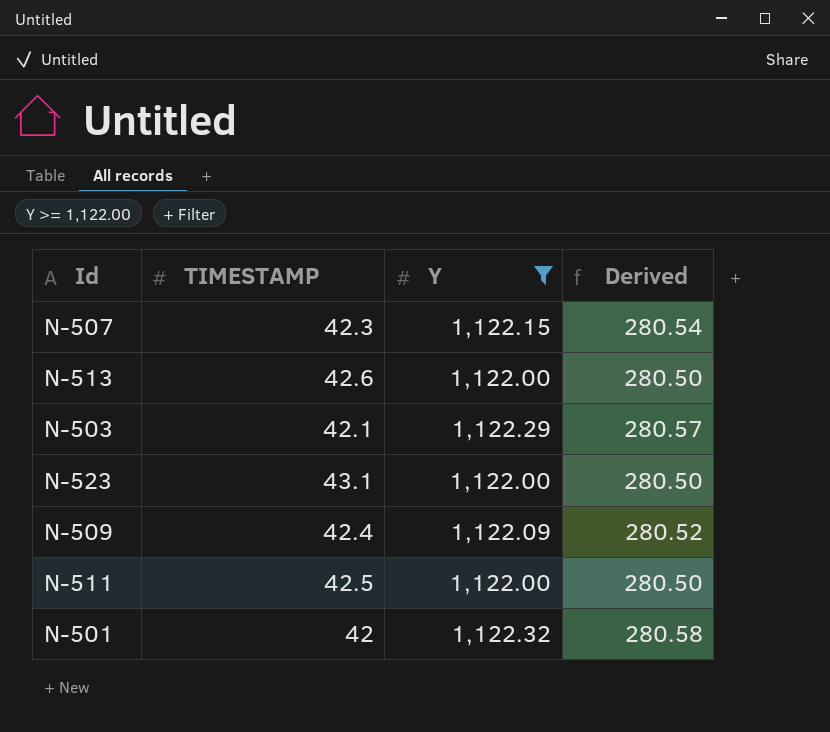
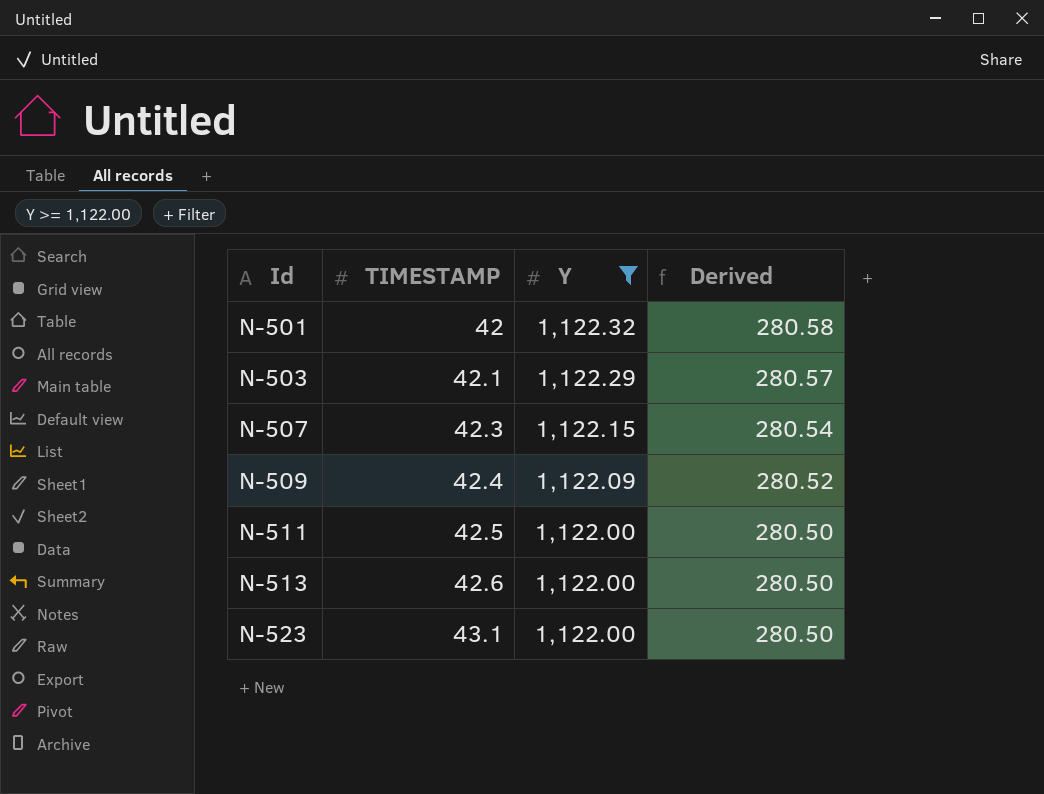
row order: none -> Id ascending

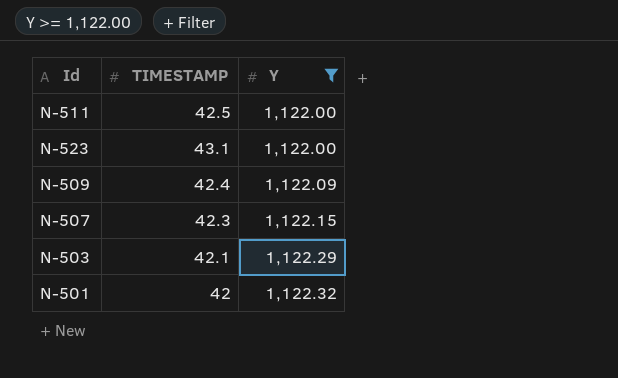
row order: Id ascending -> Y ascending
column Derived | formula: [Y] * 0.25 -> none
row N-513: 42.6 | 1,122.00 | 280.50 -> none

